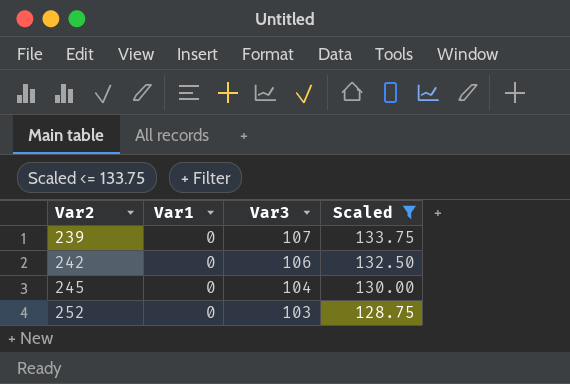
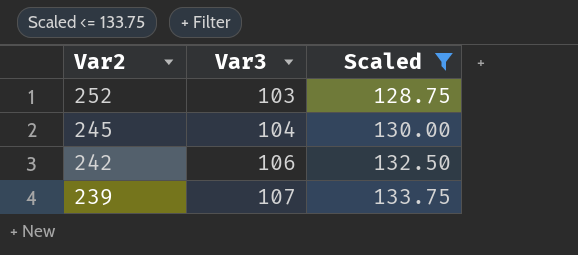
row order: Var2 ascending -> Var2 descending
column Var1 | position: 2 -> none

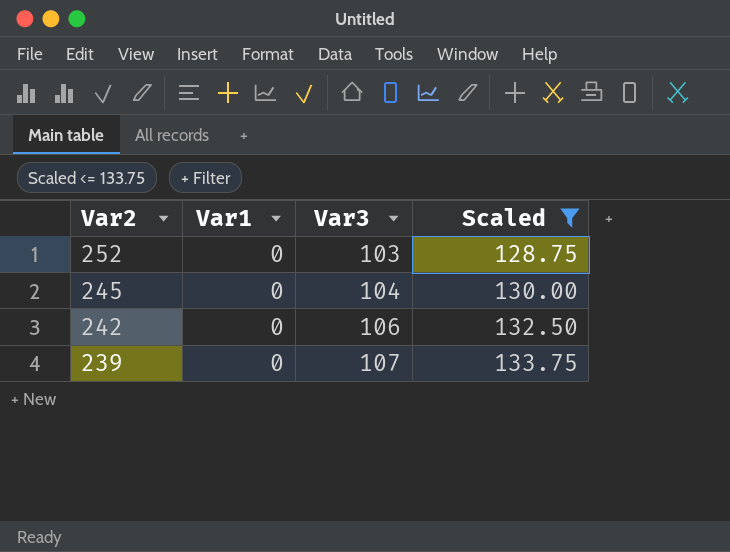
column Var1 | position: none -> 2

